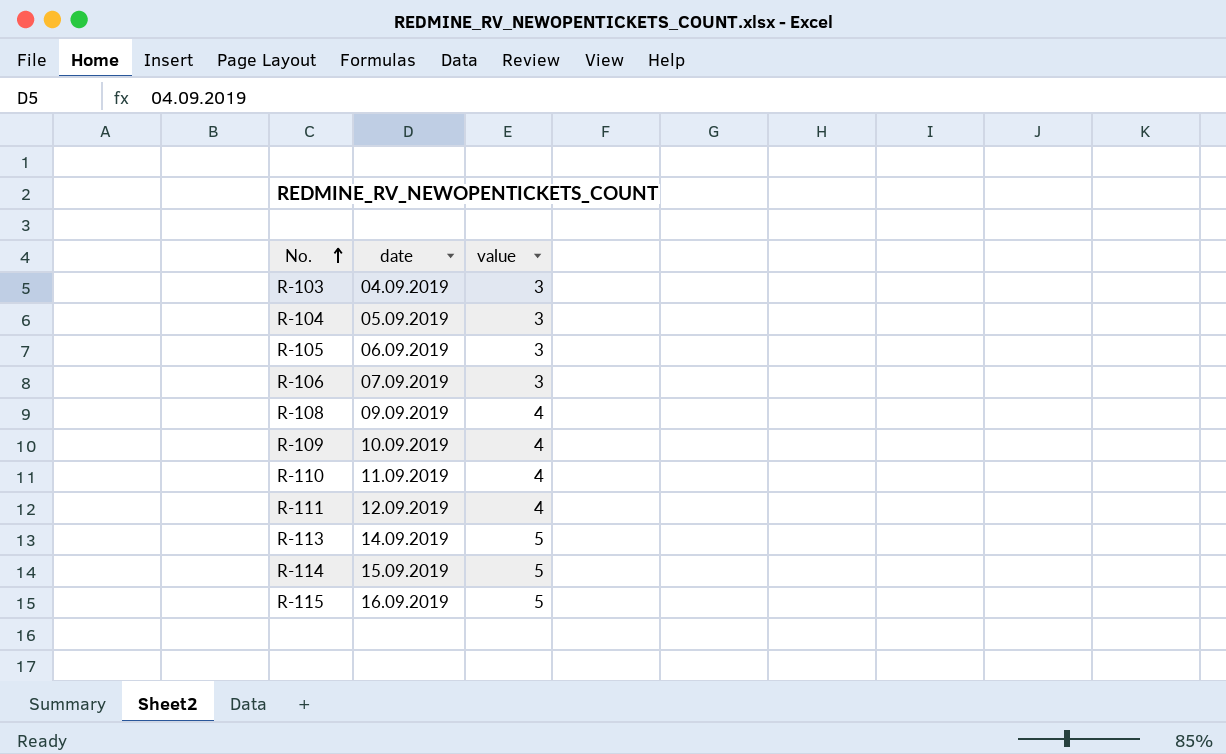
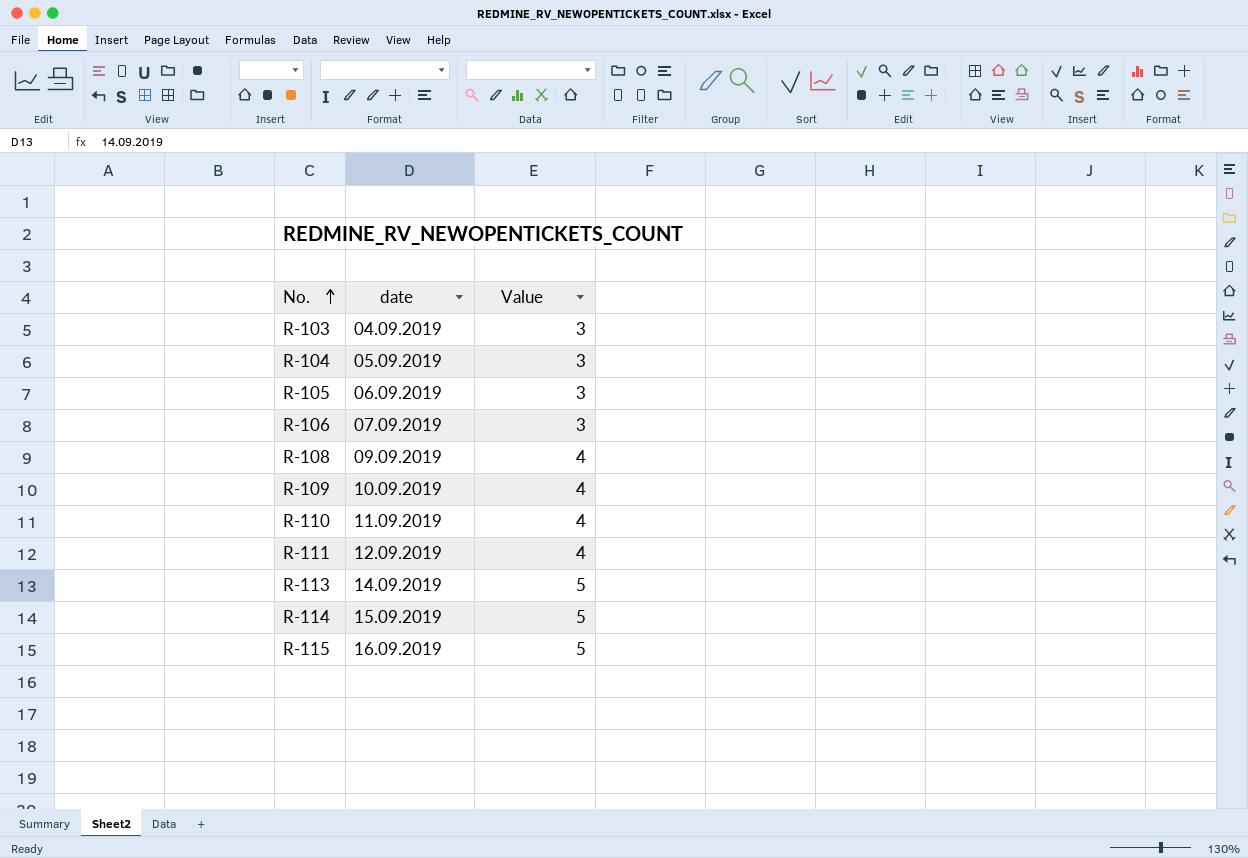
column name: value -> Value

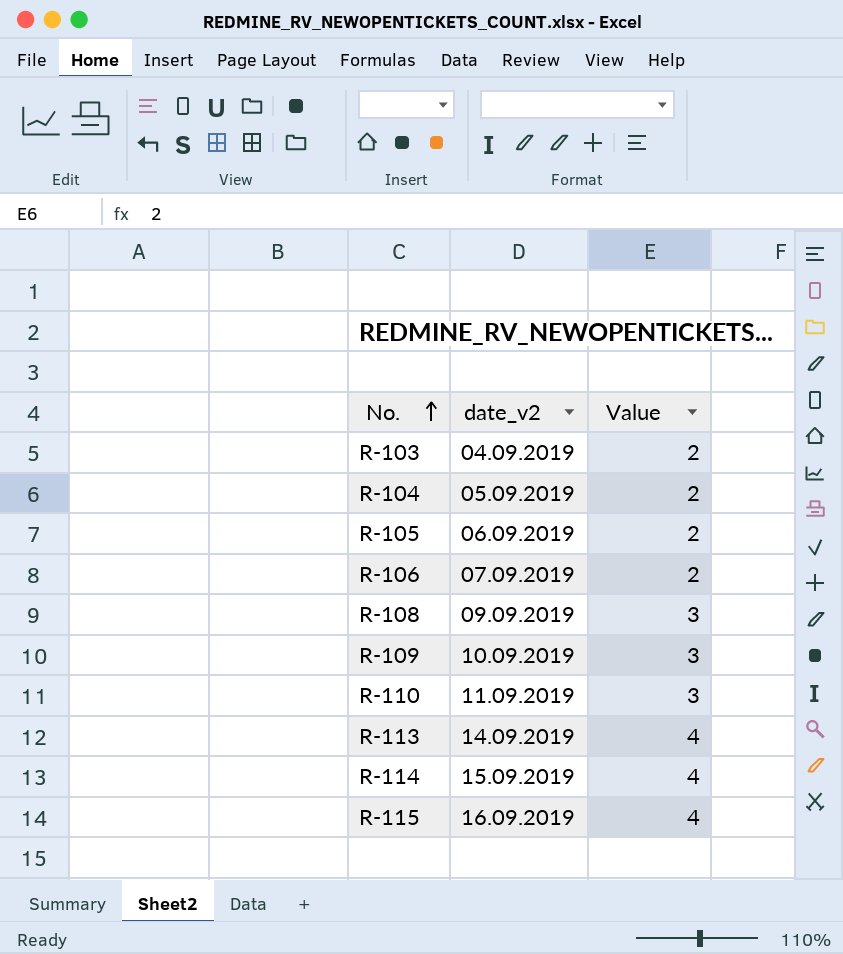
column name: date -> date_v2
row R-111: 12.09.2019 | 4 -> none
R-103 | Value: 3 -> 2
R-104 | Value: 3 -> 2
R-105 | Value: 3 -> 2
R-106 | Value: 3 -> 2
R-108 | Value: 4 -> 3
R-109 | Value: 4 -> 3
R-110 | Value: 4 -> 3
R-113 | Value: 5 -> 4
R-114 | Value: 5 -> 4
R-115 | Value: 5 -> 4

